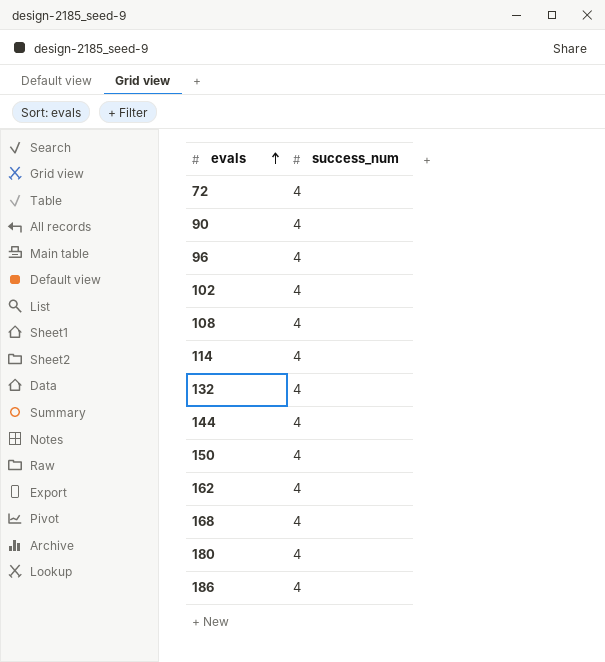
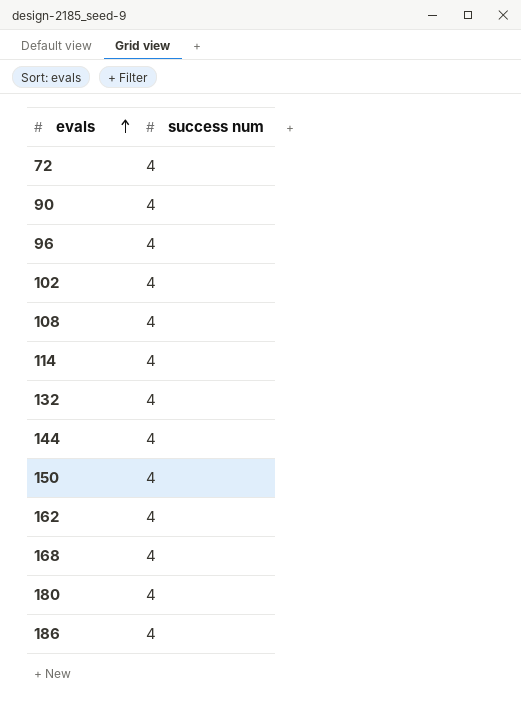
column name: success_num -> success num

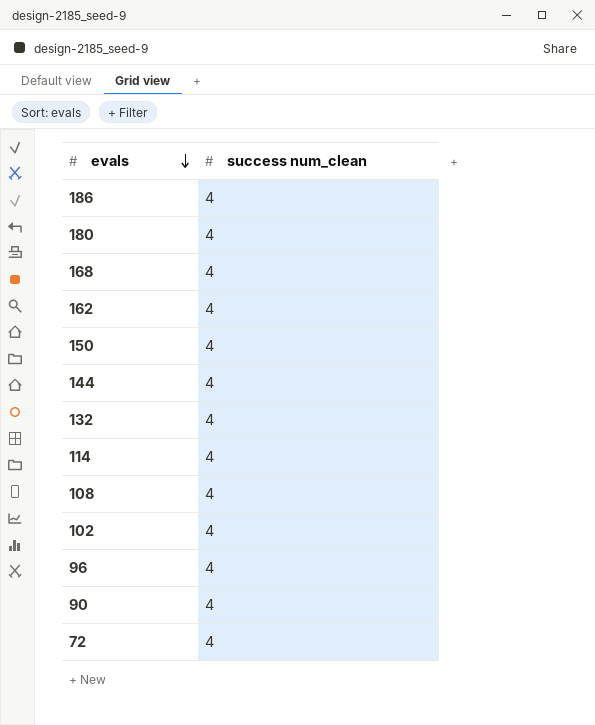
row order: evals ascending -> evals descending
column name: success num -> success num_clean

